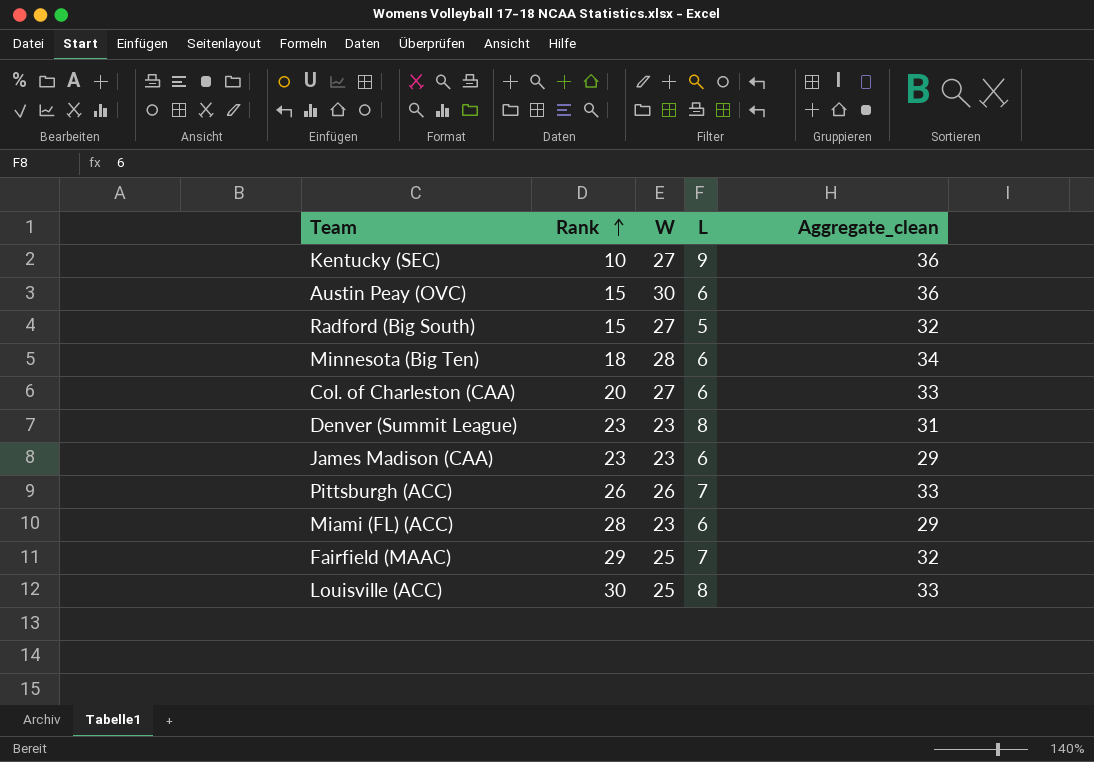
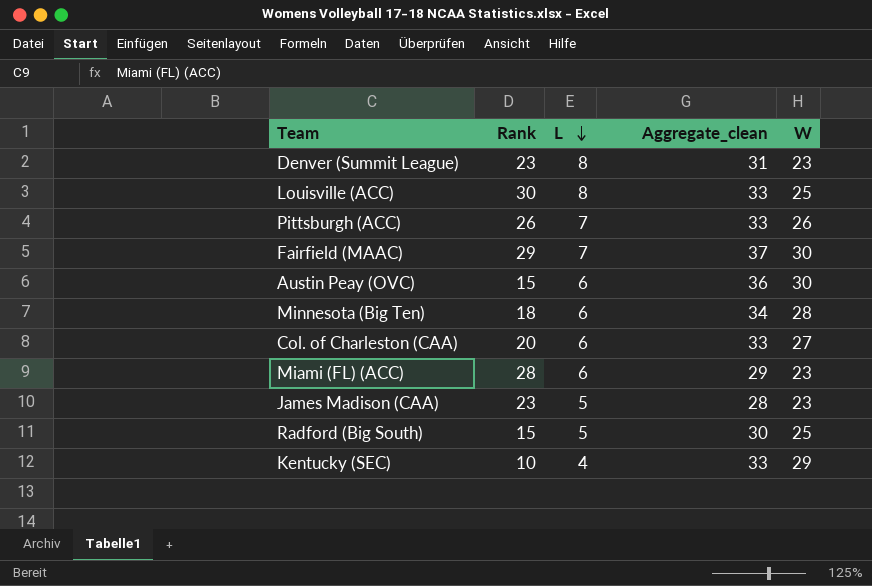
row order: Rank ascending -> L descending
column W | position: 3 -> 5
Fairfield (MAAC) | Aggregate_clean: 32 -> 37
Fairfield (MAAC) | W: 25 -> 30
James Madison (CAA) | L: 6 -> 5
James Madison (CAA) | Aggregate_clean: 29 -> 28
Radford (Big South) | Aggregate_clean: 32 -> 30
Radford (Big South) | W: 27 -> 25
Kentucky (SEC) | L: 9 -> 4
Kentucky (SEC) | Aggregate_clean: 36 -> 33
Kentucky (SEC) | W: 27 -> 29

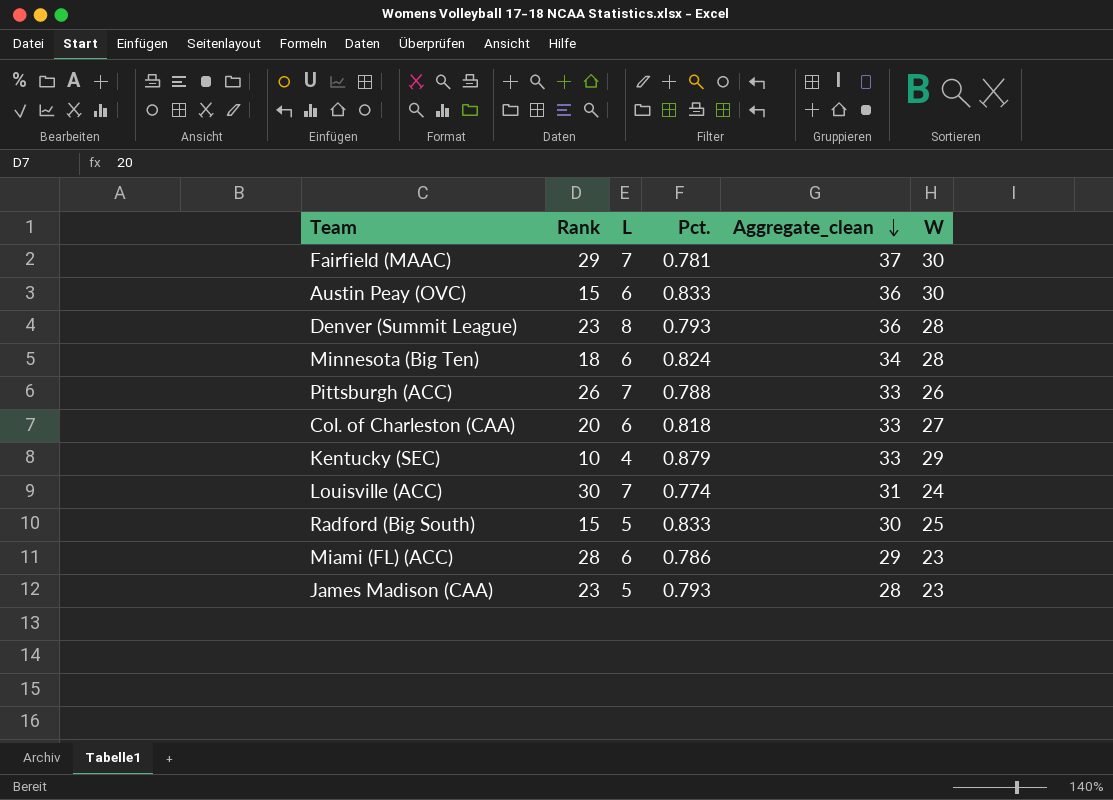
row order: L descending -> Aggregate_clean descending
column Pct. | position: none -> 4
Denver (Summit League) | Aggregate_clean: 31 -> 36
Denver (Summit League) | W: 23 -> 28
Louisville (ACC) | L: 8 -> 7
Louisville (ACC) | Aggregate_clean: 33 -> 31
Louisville (ACC) | W: 25 -> 24

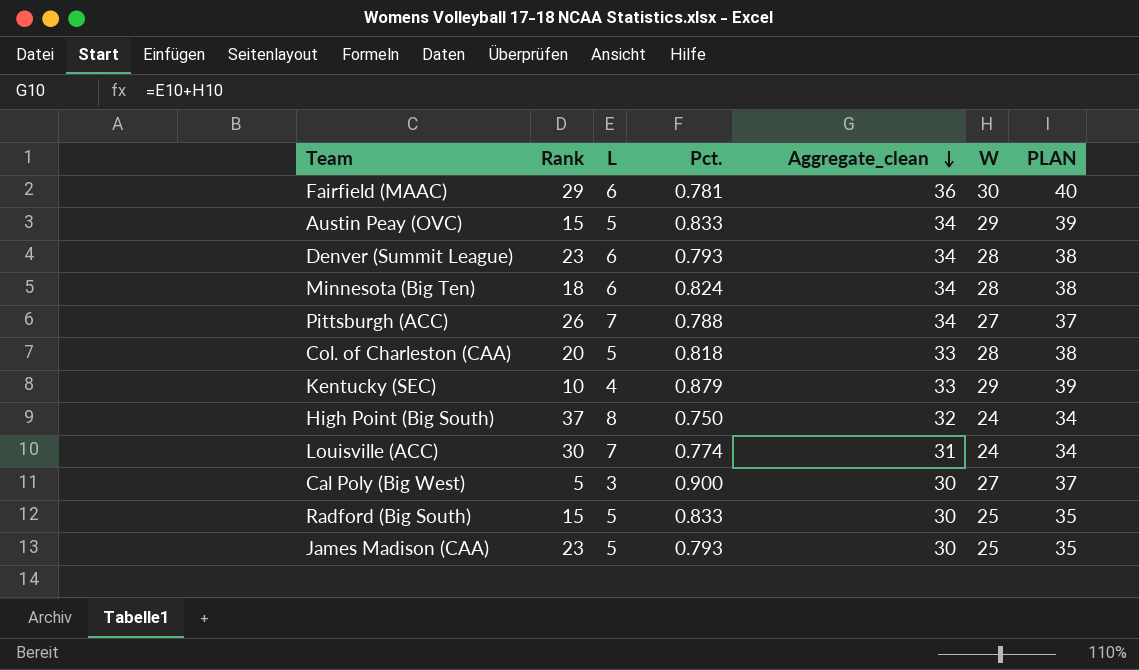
column PLAN | formula: none -> [W] + 10
row Miami (FL) (ACC): 28 | 6 | 0.786 | 29 | 23 -> none
Fairfield (MAAC) | L: 7 -> 6
Fairfield (MAAC) | Aggregate_clean: 37 -> 36
Austin Peay (OVC) | L: 6 -> 5
Austin Peay (OVC) | Aggregate_clean: 36 -> 34
Austin Peay (OVC) | W: 30 -> 29
Denver (Summit League) | L: 8 -> 6
Denver (Summit League) | Aggregate_clean: 36 -> 34
Pittsburgh (ACC) | Aggregate_clean: 33 -> 34
Pittsburgh (ACC) | W: 26 -> 27
Col. of Charleston (CAA) | L: 6 -> 5
Col. of Charleston (CAA) | W: 27 -> 28
row High Point (Big South): none -> 37 | 8 | 0.750 | 32 | 24 | 34
row Cal Poly (Big West): none -> 5 | 3 | 0.900 | 30 | 27 | 37
James Madison (CAA) | Aggregate_clean: 28 -> 30
James Madison (CAA) | W: 23 -> 25

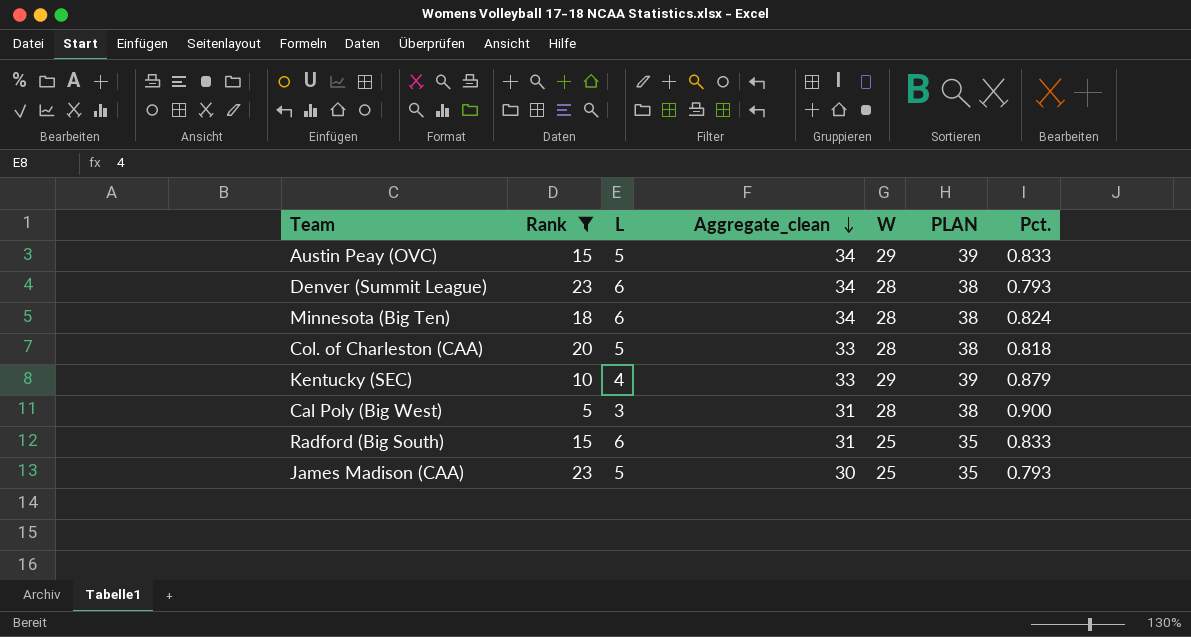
filter: none -> Rank <= 23
column Pct. | position: 4 -> 7
Cal Poly (Big West) | Aggregate_clean: 30 -> 31
Cal Poly (Big West) | W: 27 -> 28
Cal Poly (Big West) | PLAN: 37 -> 38
Radford (Big South) | L: 5 -> 6
Radford (Big South) | Aggregate_clean: 30 -> 31

